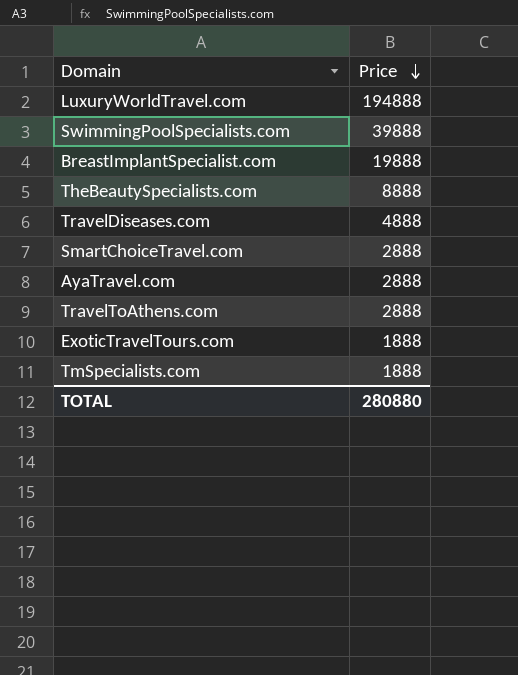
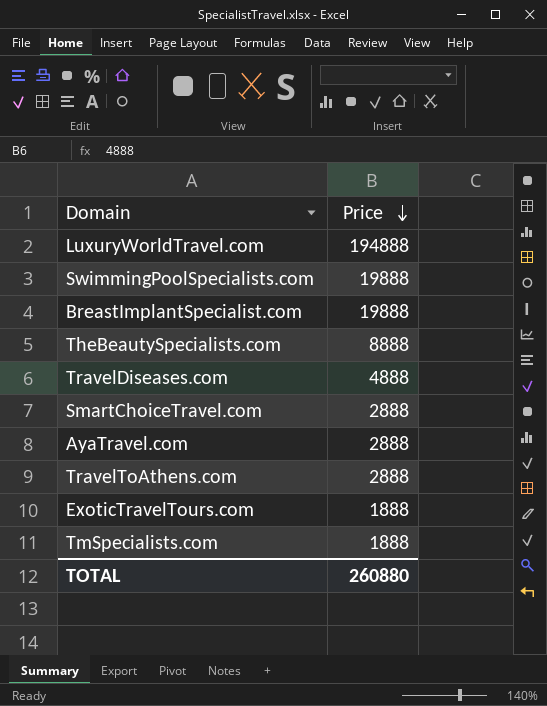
SwimmingPoolSpecialists.com | Price: 39888 -> 19888
TOTAL | Price: 280880 -> 260880

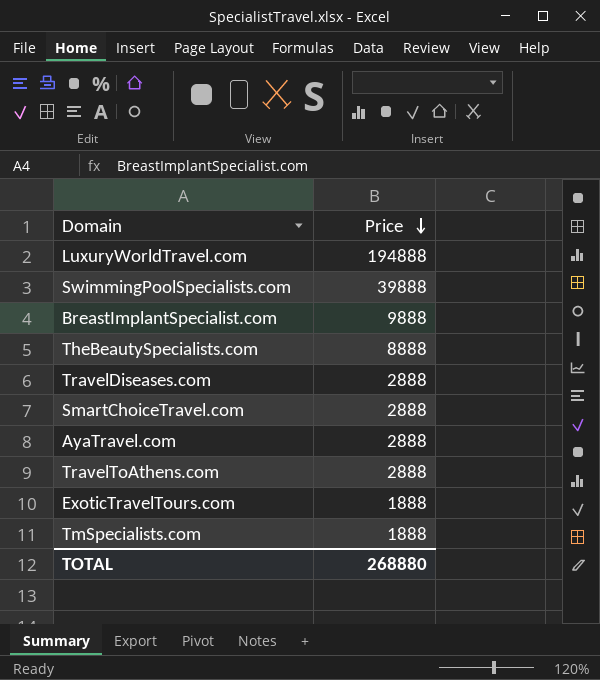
SwimmingPoolSpecialists.com | Price: 19888 -> 39888
BreastImplantSpecialist.com | Price: 19888 -> 9888
TravelDiseases.com | Price: 4888 -> 2888
TOTAL | Price: 260880 -> 268880

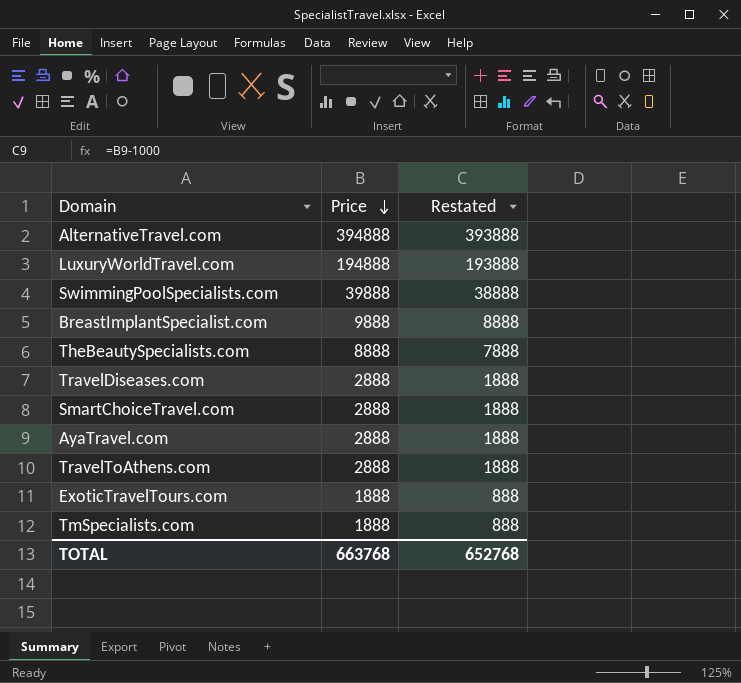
column Restated | formula: none -> [Price] - 1000
row AlternativeTravel.com: none -> 394888 | 393888
TOTAL | Price: 268880 -> 663768

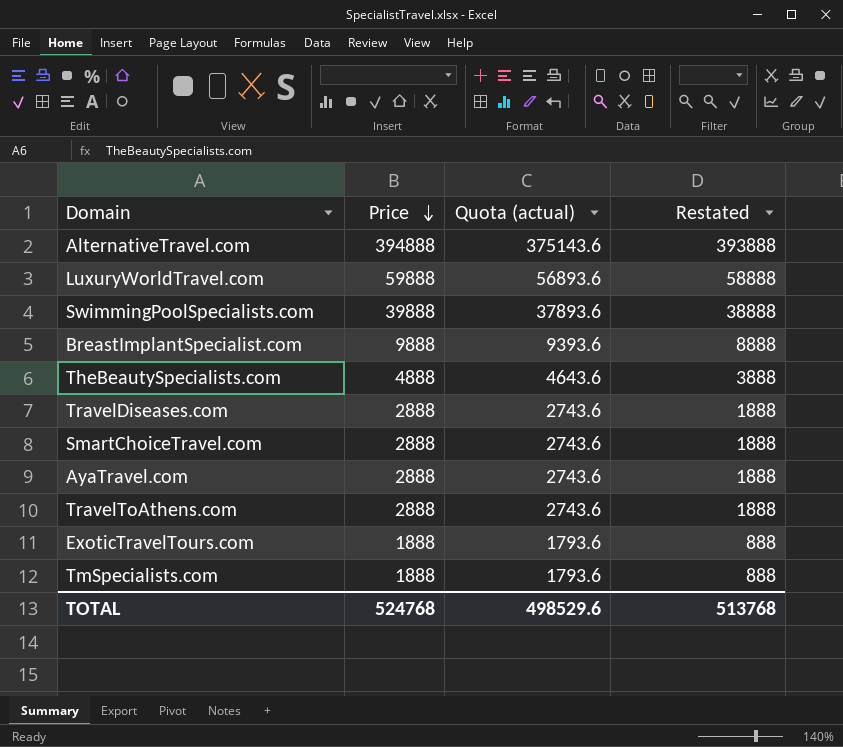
column Quota (actual) | formula: none -> [Price] * 0.95
LuxuryWorldTravel.com | Price: 194888 -> 59888
LuxuryWorldTravel.com | Restated: 193888 -> 58888
TheBeautySpecialists.com | Price: 8888 -> 4888
TheBeautySpecialists.com | Restated: 7888 -> 3888
TOTAL | Price: 663768 -> 524768
TOTAL | Restated: 652768 -> 513768

